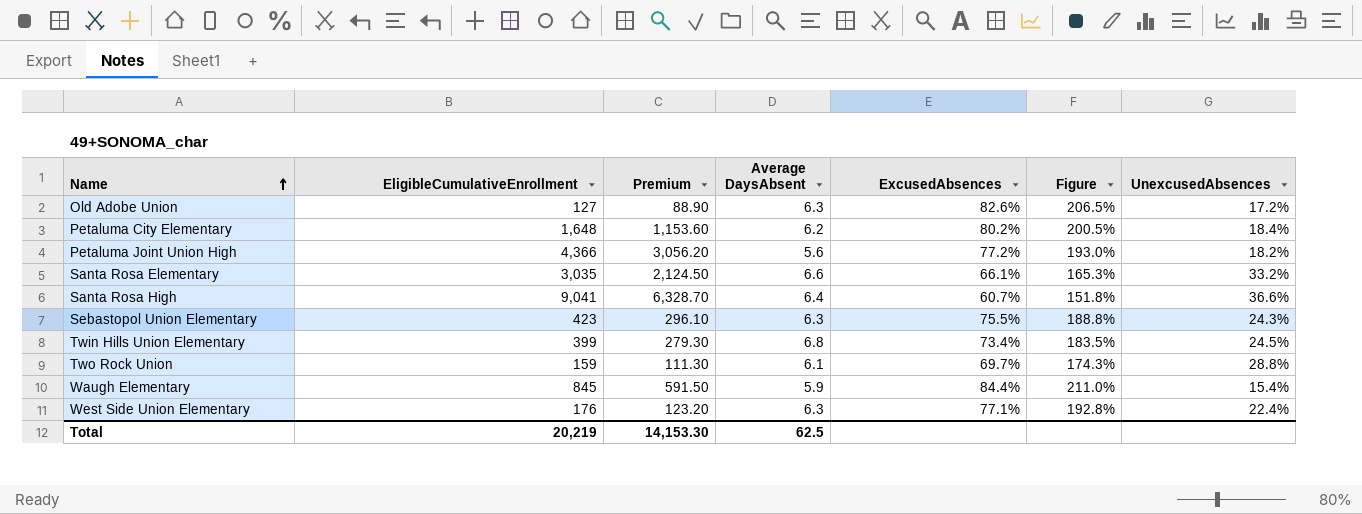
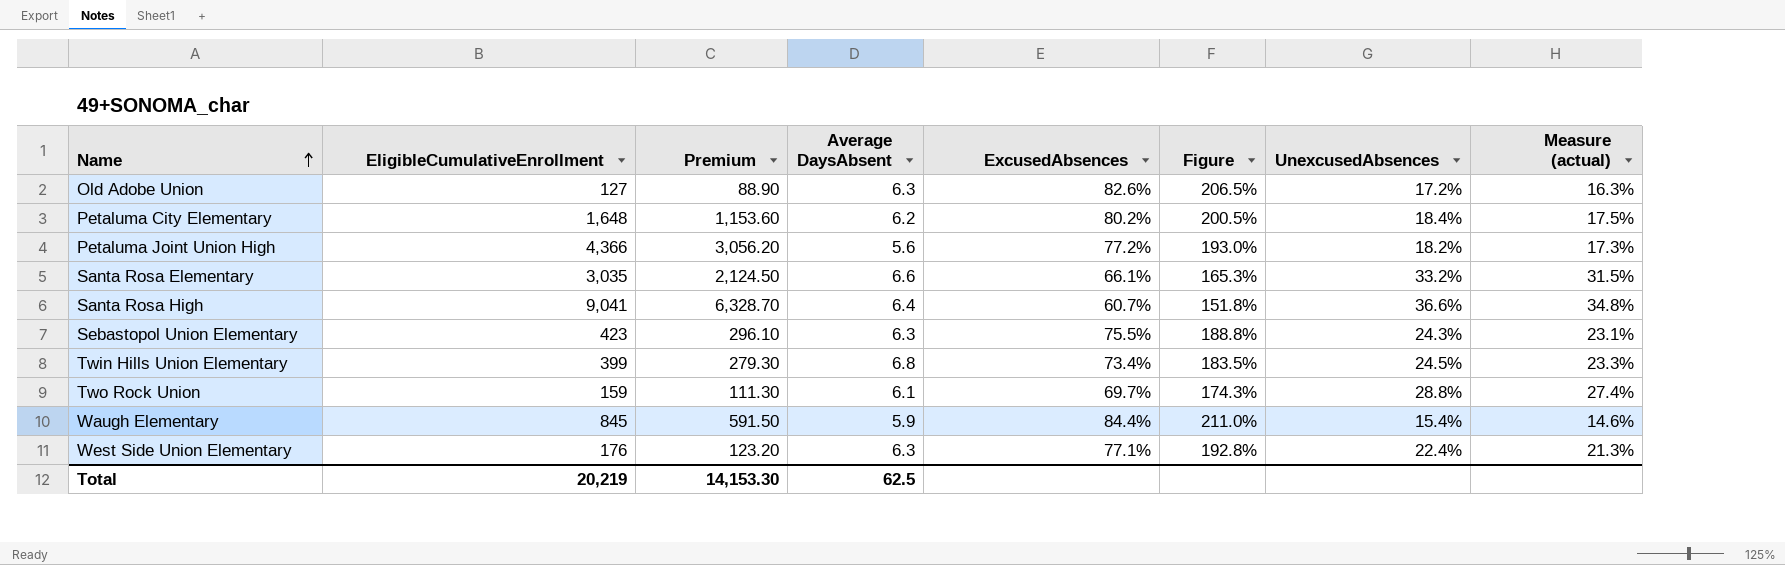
column Measure (actual) | formula: none -> [UnexcusedAbsences] * 0.95

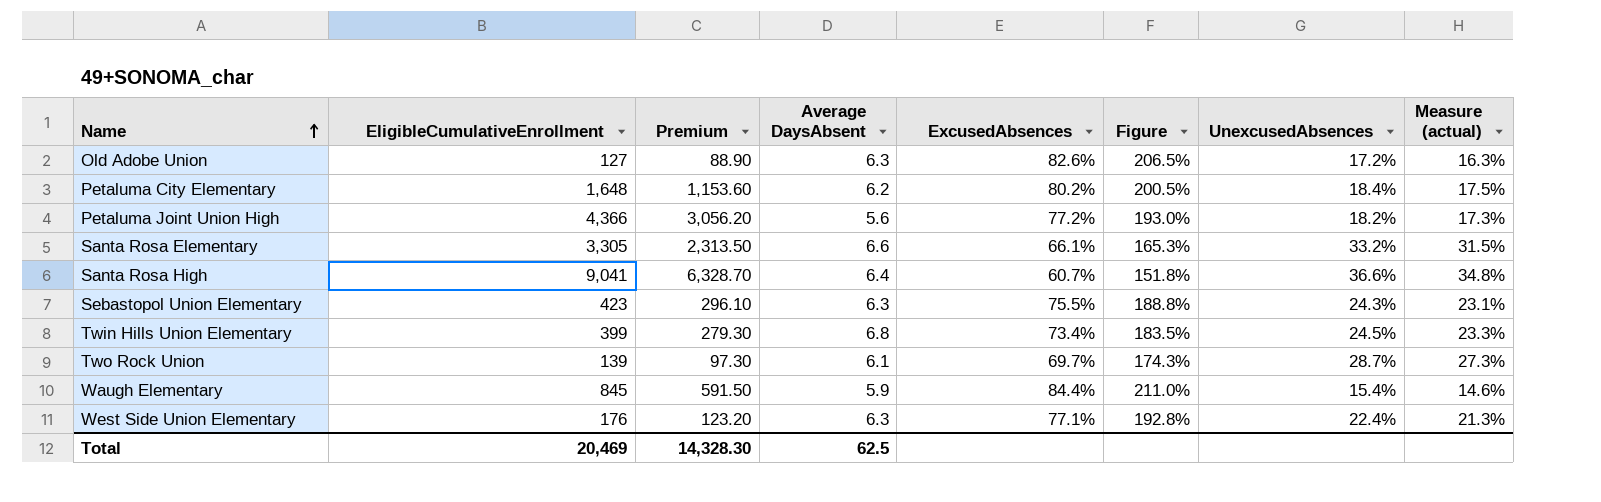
Santa Rosa Elementary | EligibleCumulativeEnrollment: 3,035 -> 3,305
Santa Rosa Elementary | Premium: 2,124.50 -> 2,313.50
Two Rock Union | EligibleCumulativeEnrollment: 159 -> 139
Two Rock Union | Premium: 111.30 -> 97.30
Two Rock Union | UnexcusedAbsences: 28.8% -> 28.7%
Two Rock Union | Measure (actual): 27.4% -> 27.3%
Total | EligibleCumulativeEnrollment: 20,219 -> 20,469
Total | Premium: 14,153.30 -> 14,328.30

